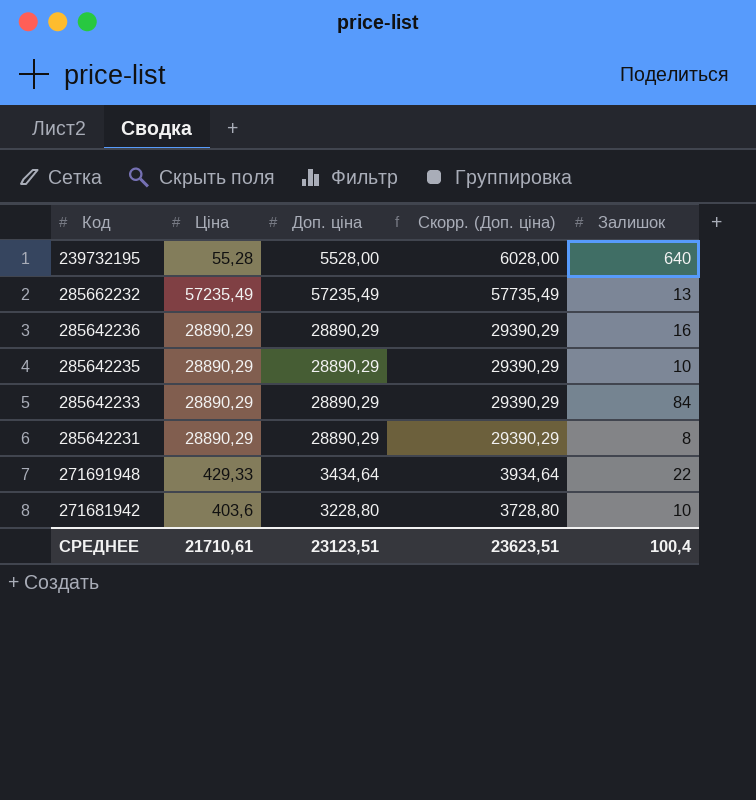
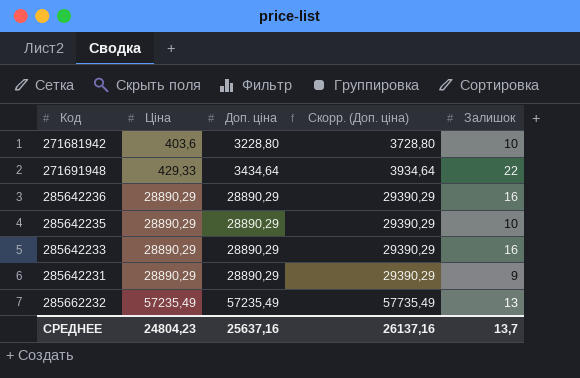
row order: none -> Ціна ascending
row 239732195: 55,28 | 5528,00 | 6028,00 | 640 -> none
285642233 | Залишок: 84 -> 16
285642231 | Залишок: 8 -> 9
СРЕДНЕЕ | Ціна: 21710,61 -> 24804,23
СРЕДНЕЕ | Доп. ціна: 23123,51 -> 25637,16
СРЕДНЕЕ | Скорр. (Доп. ціна): 23623,51 -> 26137,16
СРЕДНЕЕ | Залишок: 100,4 -> 13,7

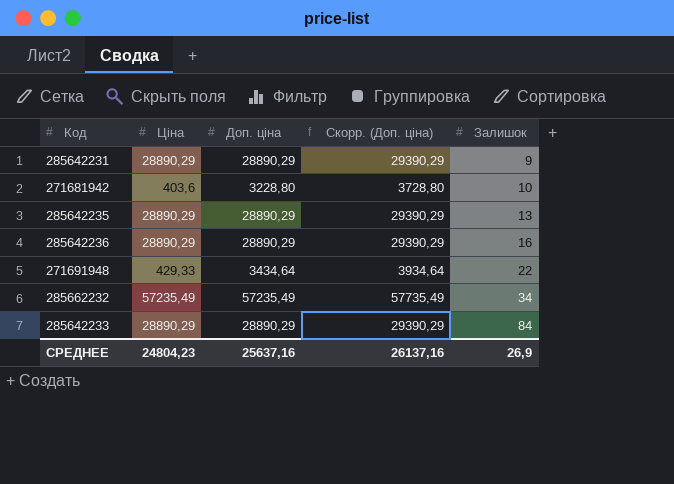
row order: Ціна ascending -> Залишок ascending
285642235 | Залишок: 10 -> 13
285662232 | Залишок: 13 -> 34
285642233 | Залишок: 16 -> 84
СРЕДНЕЕ | Залишок: 13,7 -> 26,9

